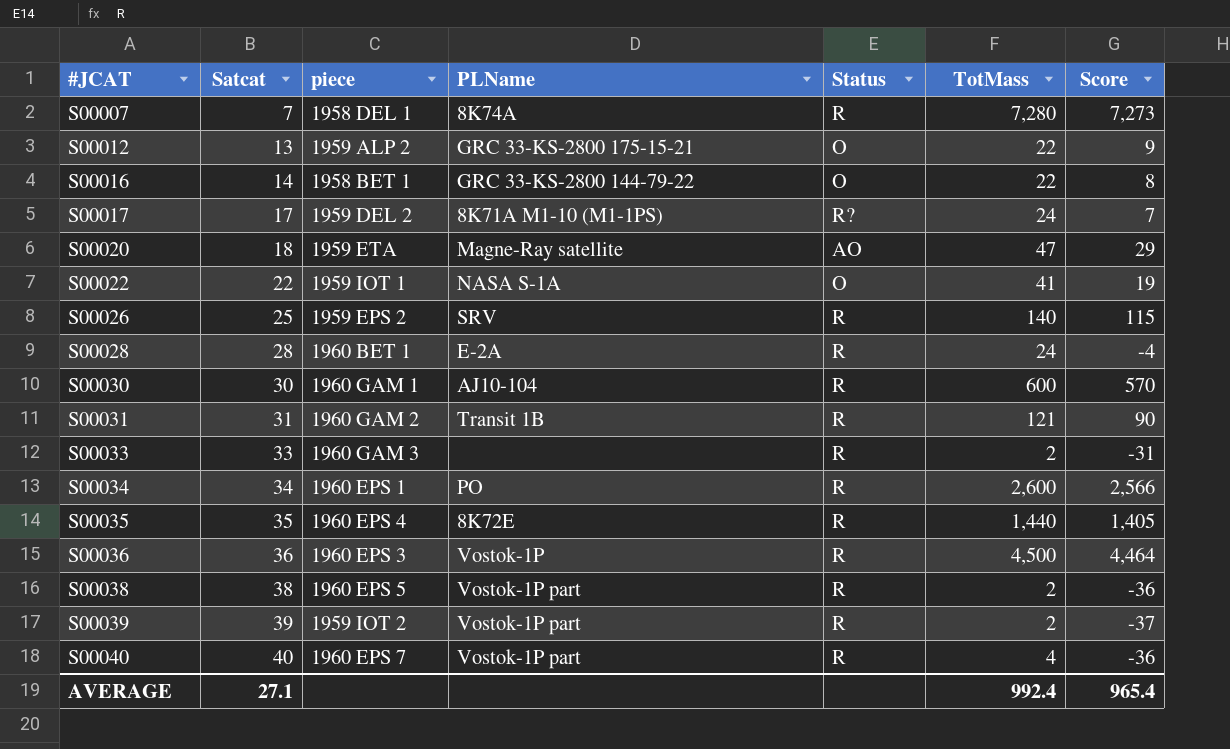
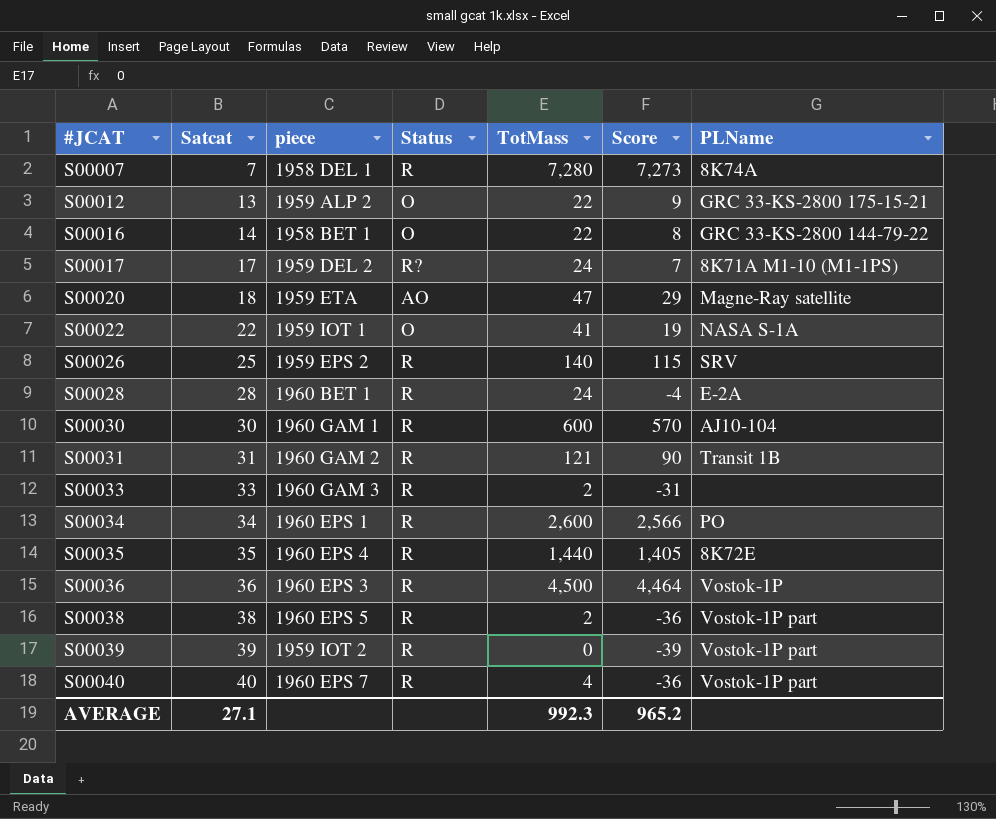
column PLName | position: 4 -> 7
S00039 | TotMass: 2 -> 0
S00039 | Score: -37 -> -39
AVERAGE | TotMass: 992.4 -> 992.3
AVERAGE | Score: 965.4 -> 965.2

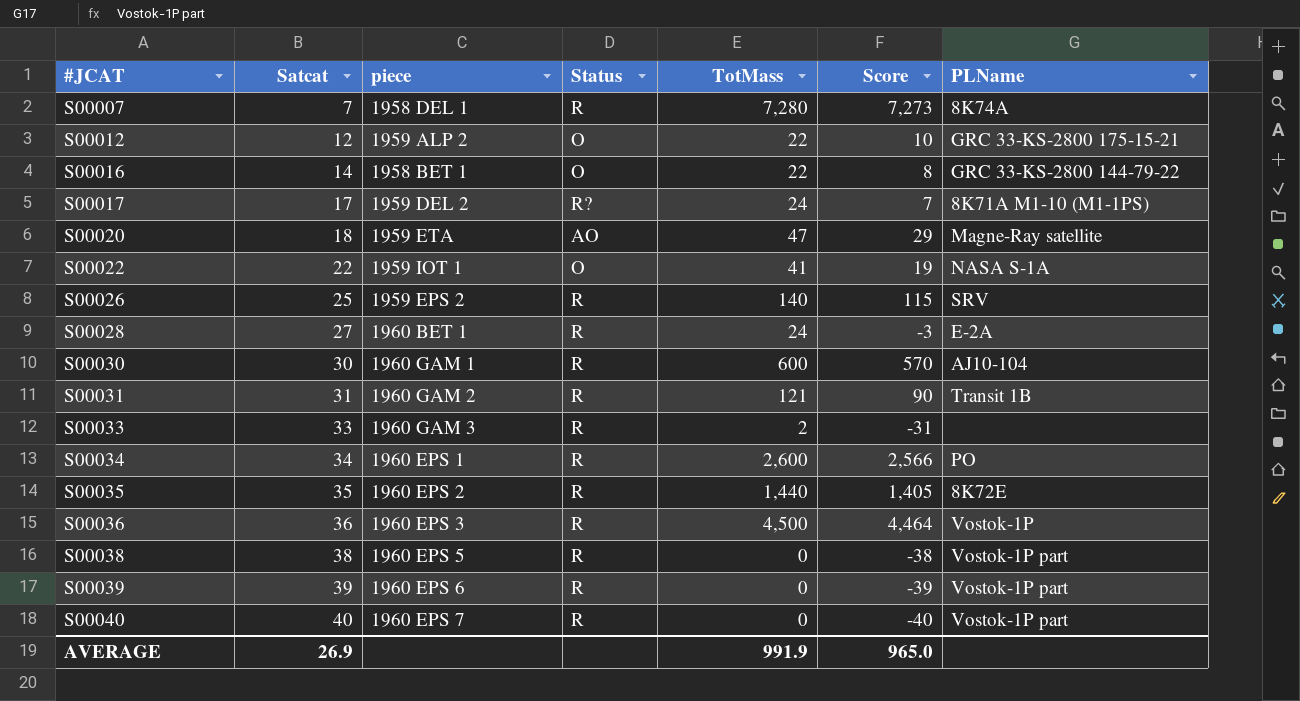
S00012 | Satcat: 13 -> 12
S00012 | Score: 9 -> 10
S00028 | Satcat: 28 -> 27
S00028 | Score: -4 -> -3
S00035 | piece: 1960 EPS 4 -> 1960 EPS 2
S00038 | TotMass: 2 -> 0
S00038 | Score: -36 -> -38
S00039 | piece: 1959 IOT 2 -> 1960 EPS 6
S00040 | TotMass: 4 -> 0
S00040 | Score: -36 -> -40
AVERAGE | Satcat: 27.1 -> 26.9
AVERAGE | TotMass: 992.3 -> 991.9
AVERAGE | Score: 965.2 -> 965.0

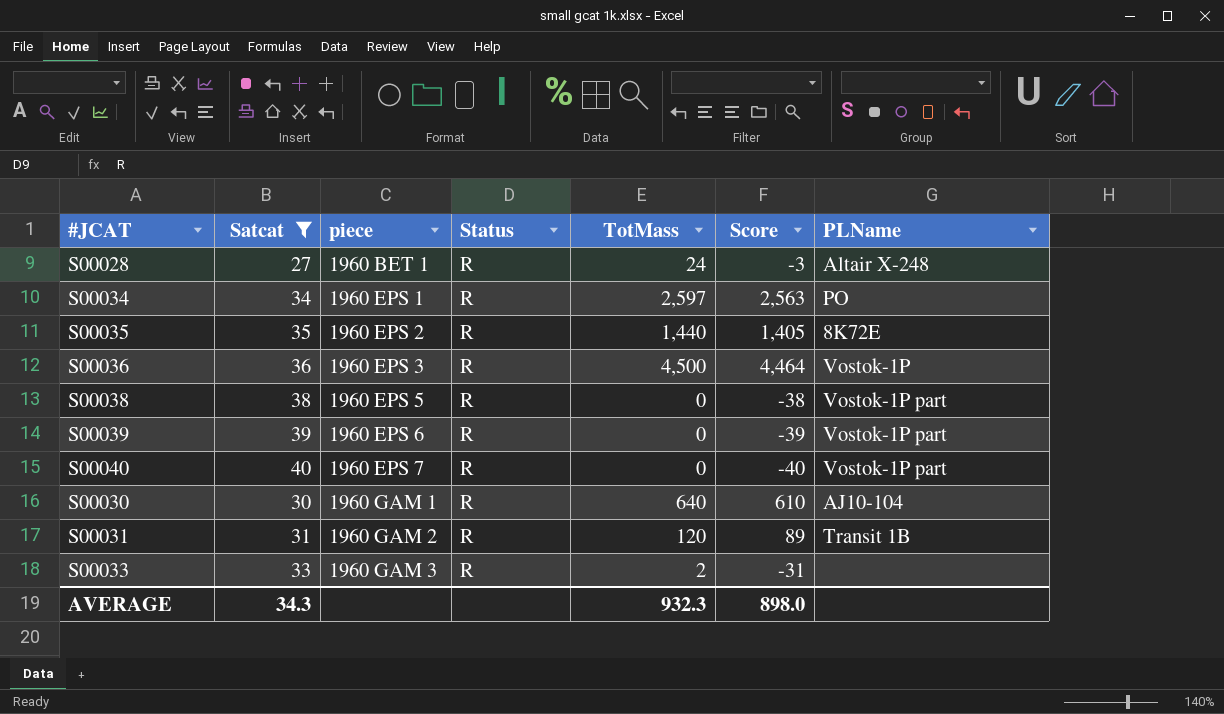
filter: none -> Satcat >= 27
row order: #JCAT ascending -> piece ascending
S00028 | PLName: E-2A -> Altair X-248
S00034 | TotMass: 2,600 -> 2,597
S00034 | Score: 2,566 -> 2,563
S00030 | TotMass: 600 -> 640
S00030 | Score: 570 -> 610
S00031 | TotMass: 121 -> 120
S00031 | Score: 90 -> 89
AVERAGE | Satcat: 26.9 -> 34.3
AVERAGE | TotMass: 991.9 -> 932.3
AVERAGE | Score: 965.0 -> 898.0

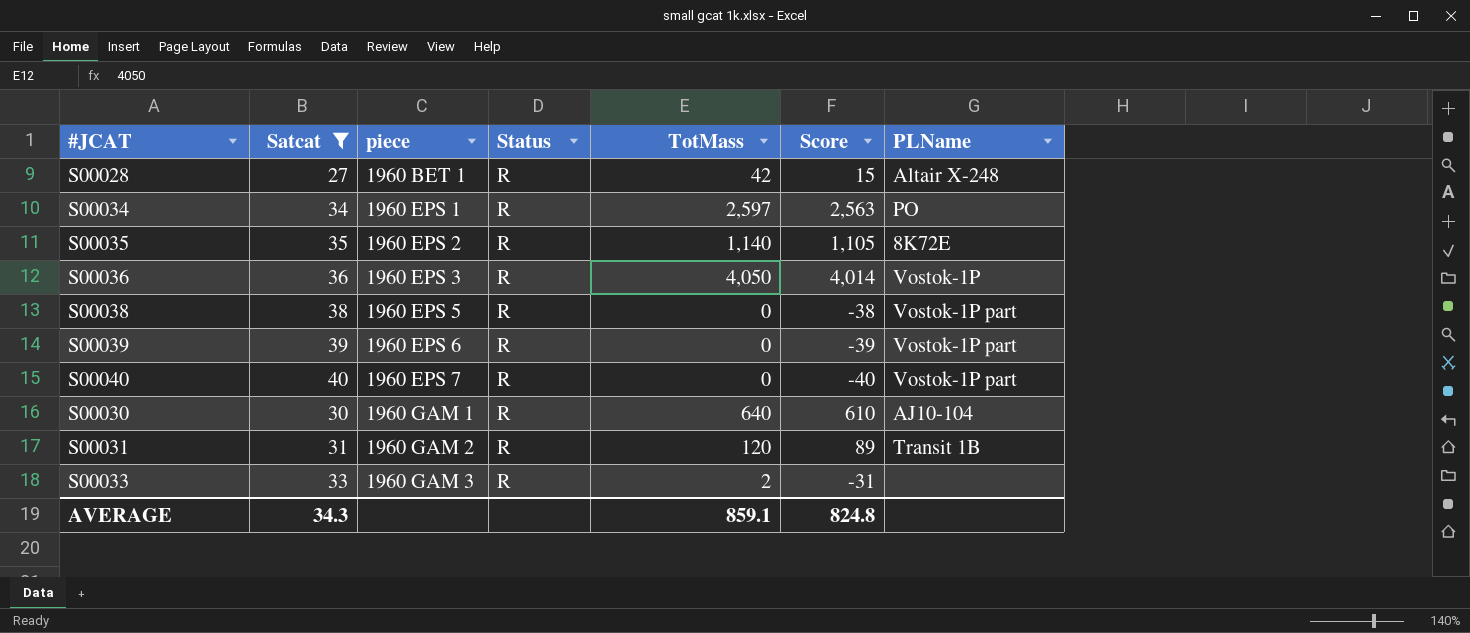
S00028 | TotMass: 24 -> 42
S00028 | Score: -3 -> 15
S00035 | TotMass: 1,440 -> 1,140
S00035 | Score: 1,405 -> 1,105
S00036 | TotMass: 4,500 -> 4,050
S00036 | Score: 4,464 -> 4,014
AVERAGE | TotMass: 932.3 -> 859.1
AVERAGE | Score: 898.0 -> 824.8

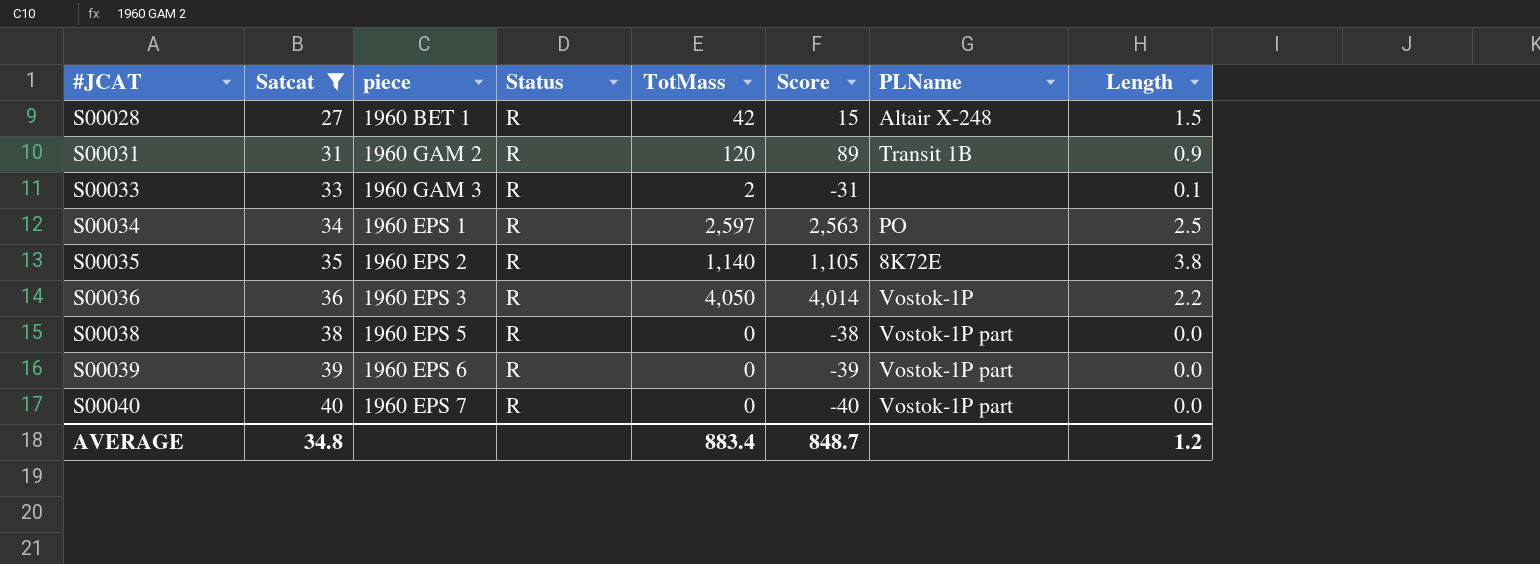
row order: piece ascending -> #JCAT ascending
column Length | position: none -> 8
row S00030: 30 | 1960 GAM 1 | R | 640 | 610 | AJ10-104 -> none
AVERAGE | Satcat: 34.3 -> 34.8
AVERAGE | TotMass: 859.1 -> 883.4
AVERAGE | Score: 824.8 -> 848.7

